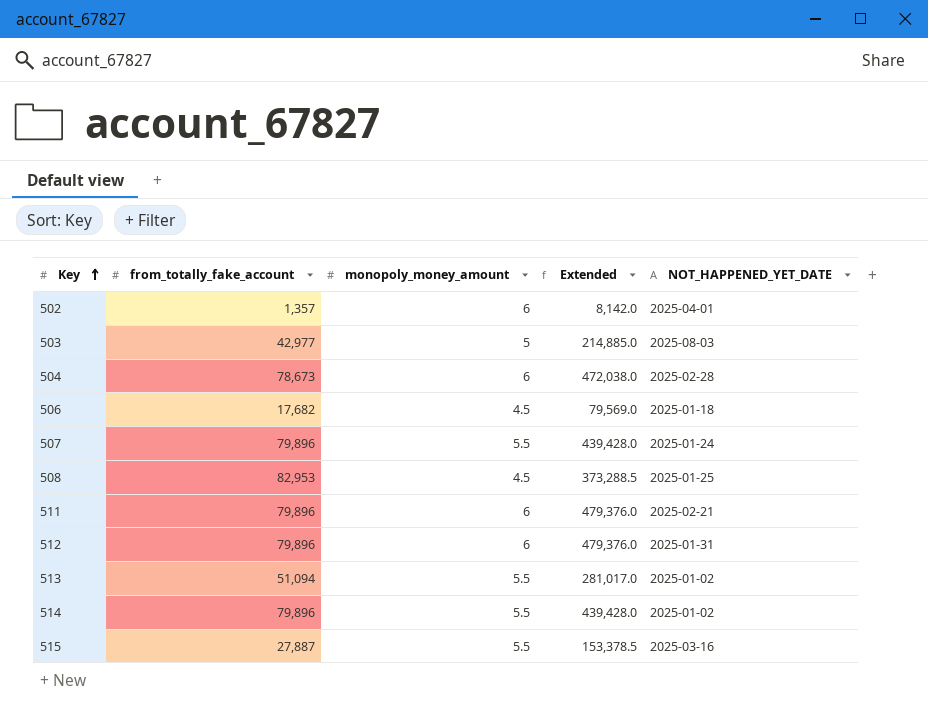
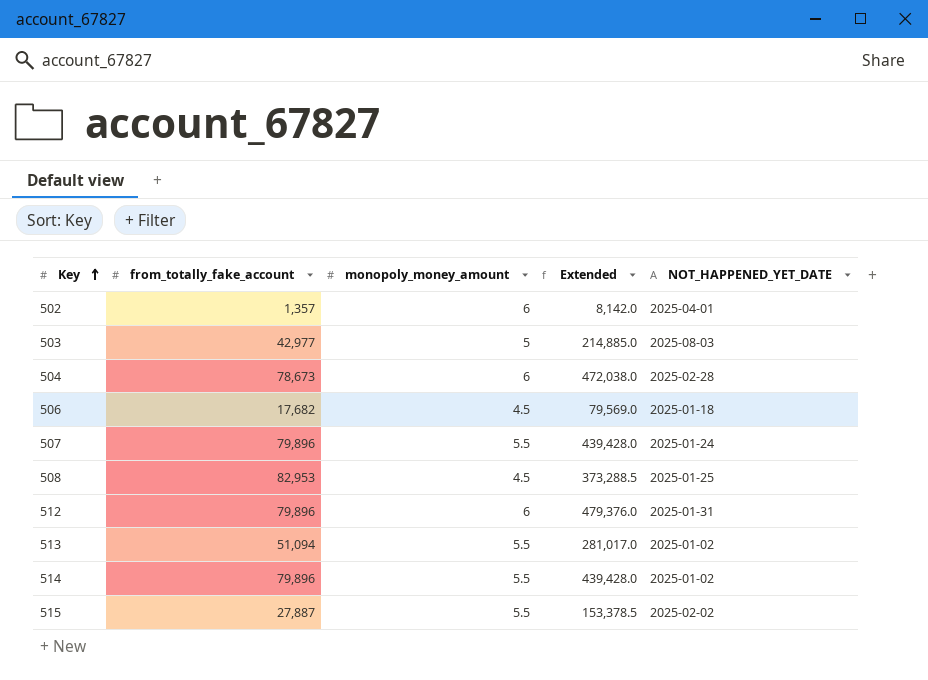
row 511: 79,896 | 6 | 479,376.0 | 2025-02-21 -> none
515 | NOT_HAPPENED_YET_DATE: 2025-03-16 -> 2025-02-02

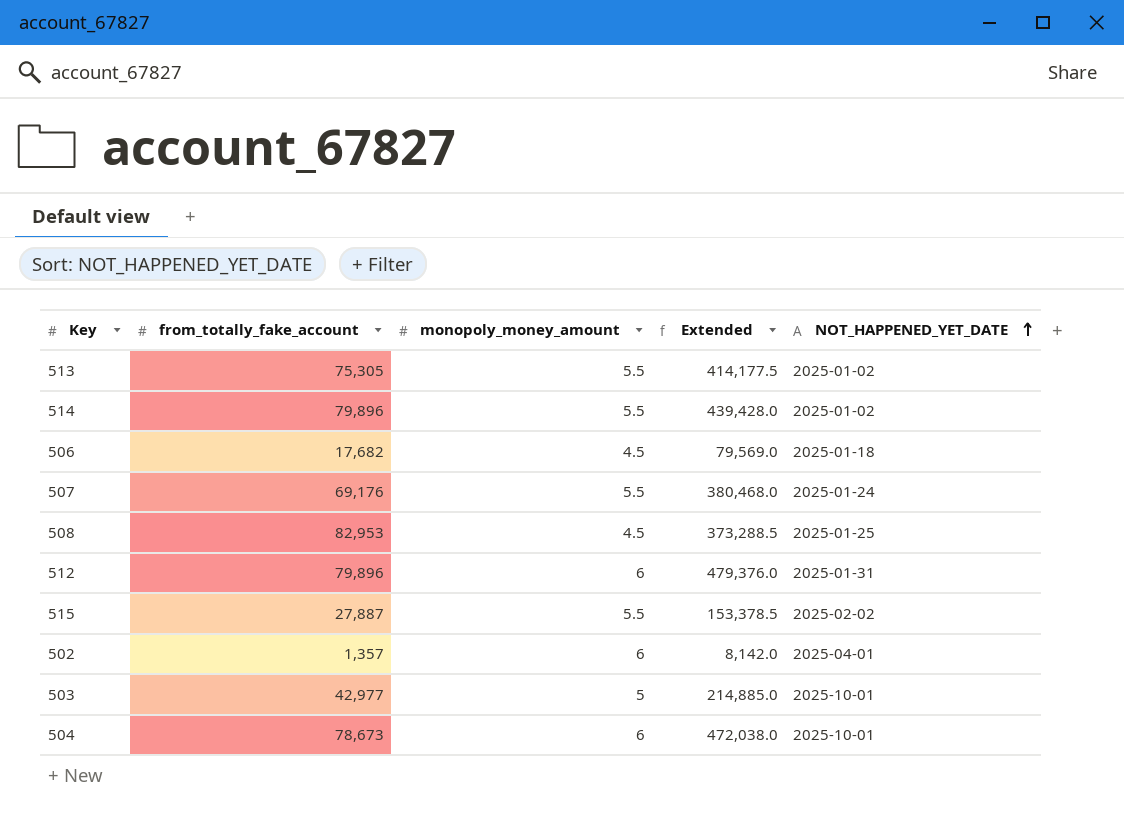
row order: Key ascending -> NOT_HAPPENED_YET_DATE ascending
513 | from_totally_fake_account: 51,094 -> 75,305
513 | Extended: 281,017.0 -> 414,177.5
507 | from_totally_fake_account: 79,896 -> 69,176
507 | Extended: 439,428.0 -> 380,468.0
503 | NOT_HAPPENED_YET_DATE: 2025-08-03 -> 2025-10-01
504 | NOT_HAPPENED_YET_DATE: 2025-02-28 -> 2025-10-01

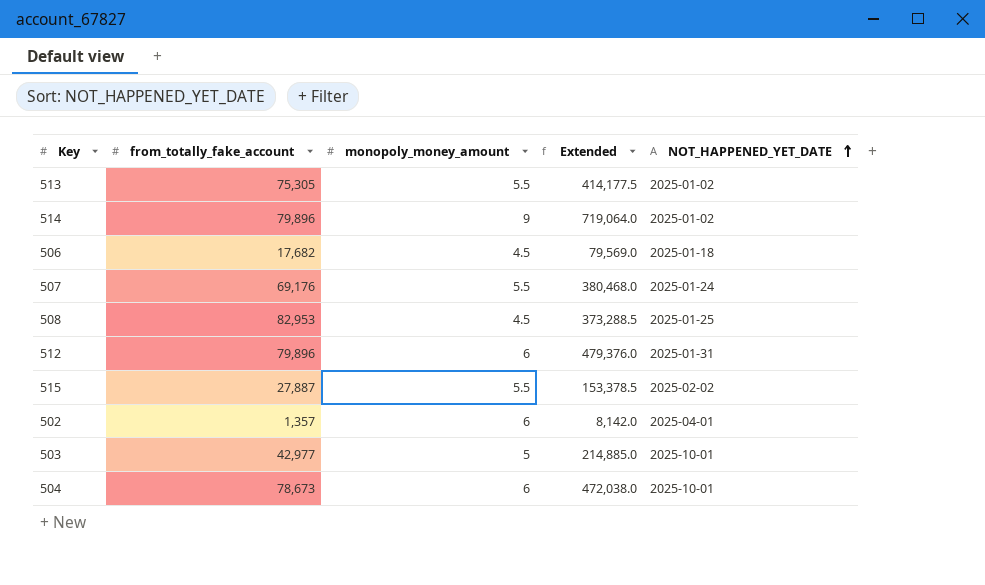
514 | monopoly_money_amount: 5.5 -> 9
514 | Extended: 439,428.0 -> 719,064.0

